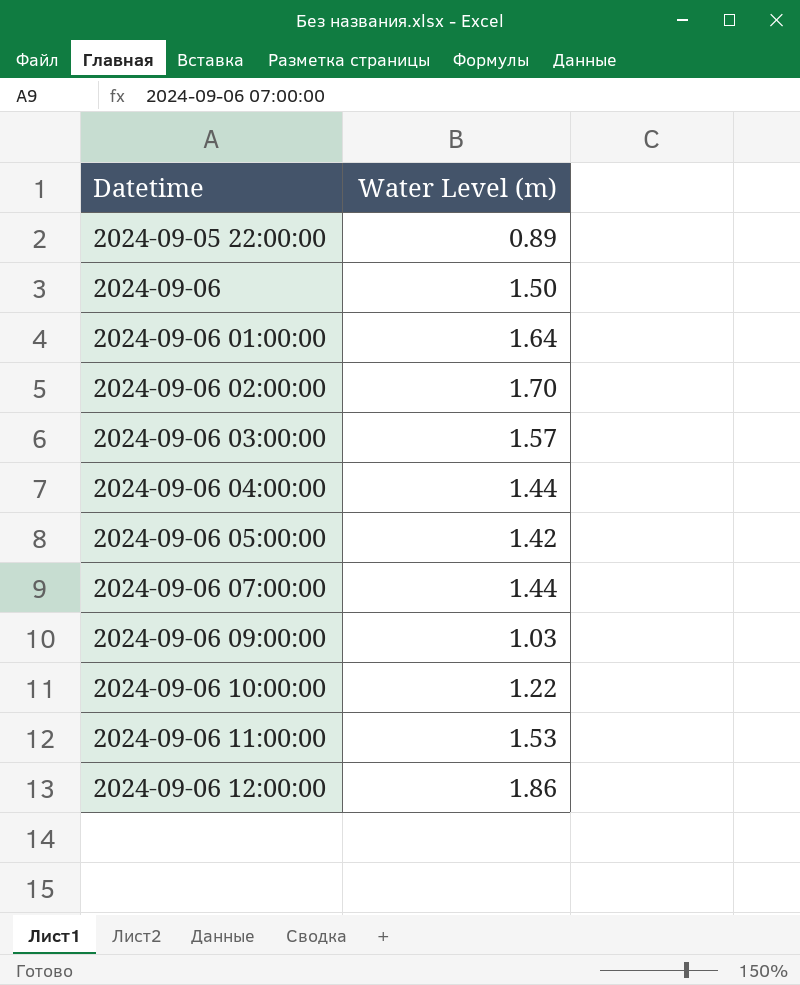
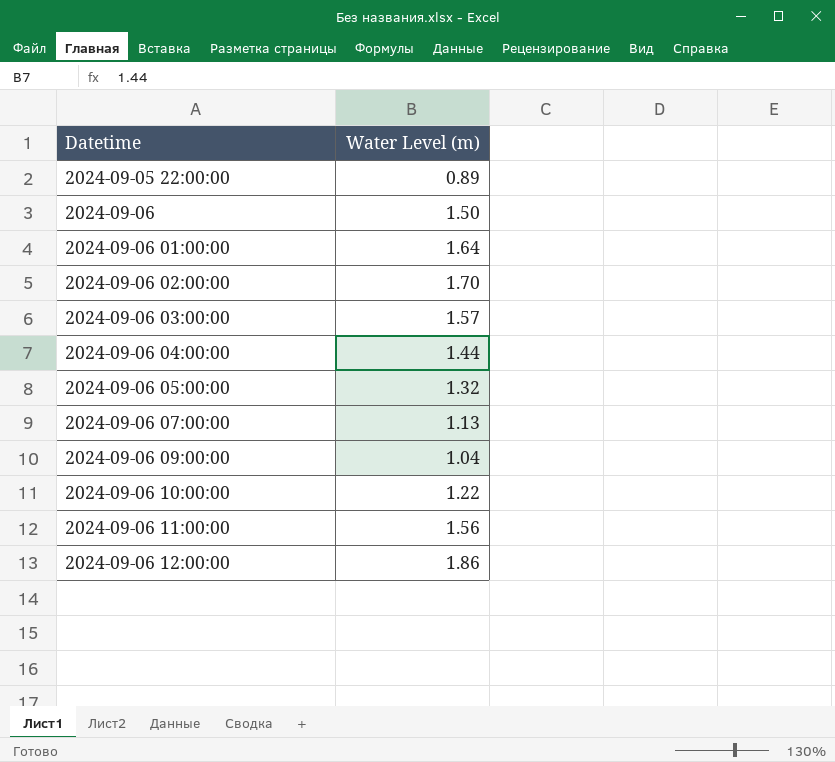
2024-09-06 05:00:00 | Water Level (m): 1.42 -> 1.32
2024-09-06 07:00:00 | Water Level (m): 1.44 -> 1.13
2024-09-06 09:00:00 | Water Level (m): 1.03 -> 1.04
2024-09-06 11:00:00 | Water Level (m): 1.53 -> 1.56

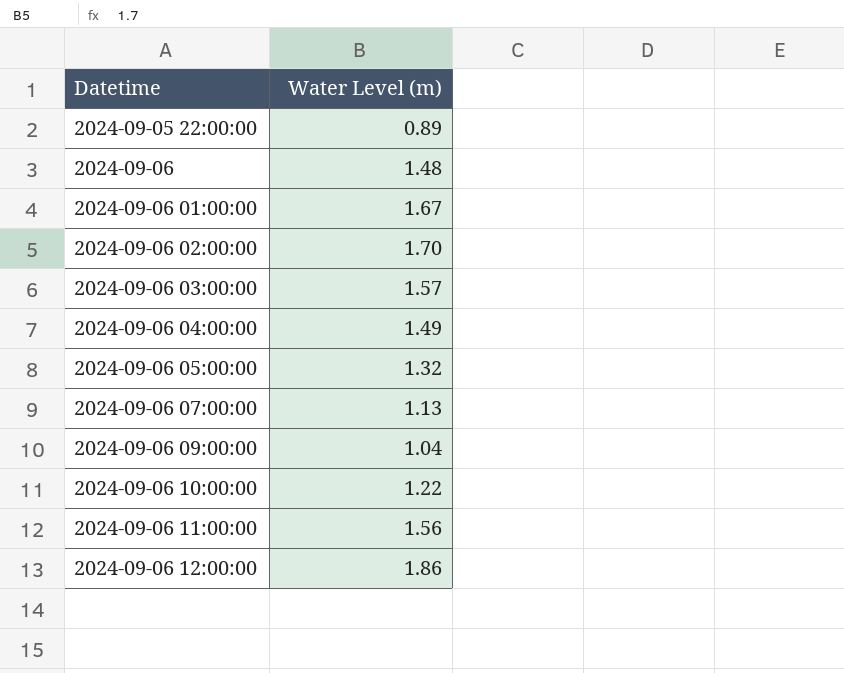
2024-09-06 | Water Level (m): 1.50 -> 1.48
2024-09-06 01:00:00 | Water Level (m): 1.64 -> 1.67
2024-09-06 04:00:00 | Water Level (m): 1.44 -> 1.49

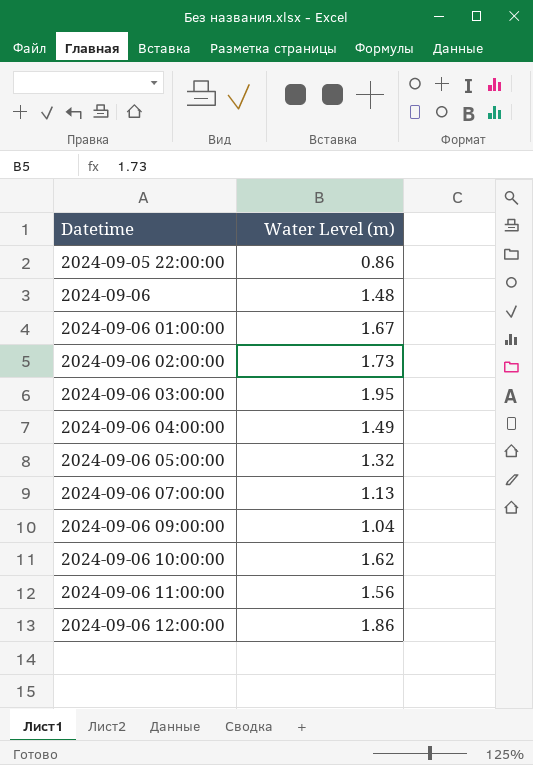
2024-09-05 22:00:00 | Water Level (m): 0.89 -> 0.86
2024-09-06 02:00:00 | Water Level (m): 1.70 -> 1.73
2024-09-06 03:00:00 | Water Level (m): 1.57 -> 1.95
2024-09-06 10:00:00 | Water Level (m): 1.22 -> 1.62

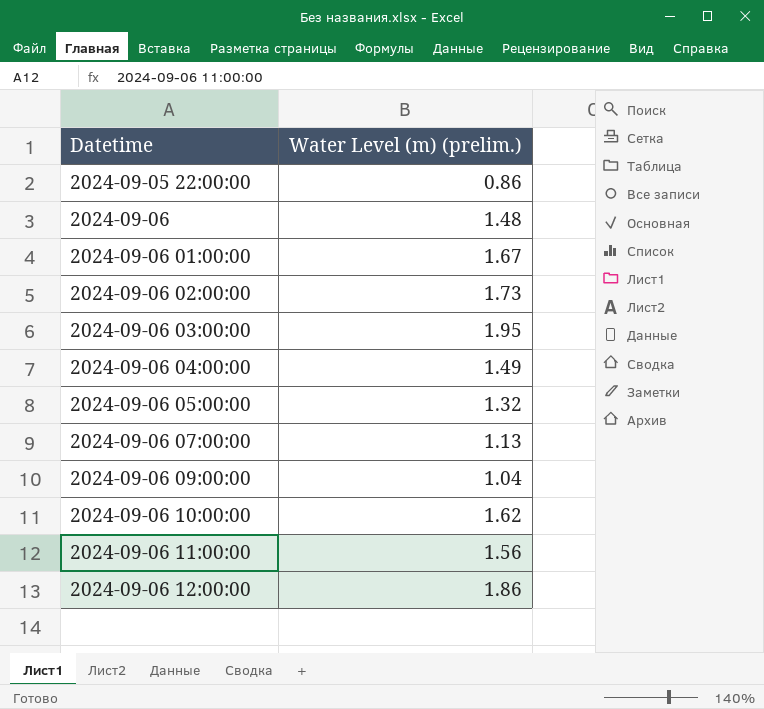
column name: Water Level (m) -> Water Level (m) (prelim.)

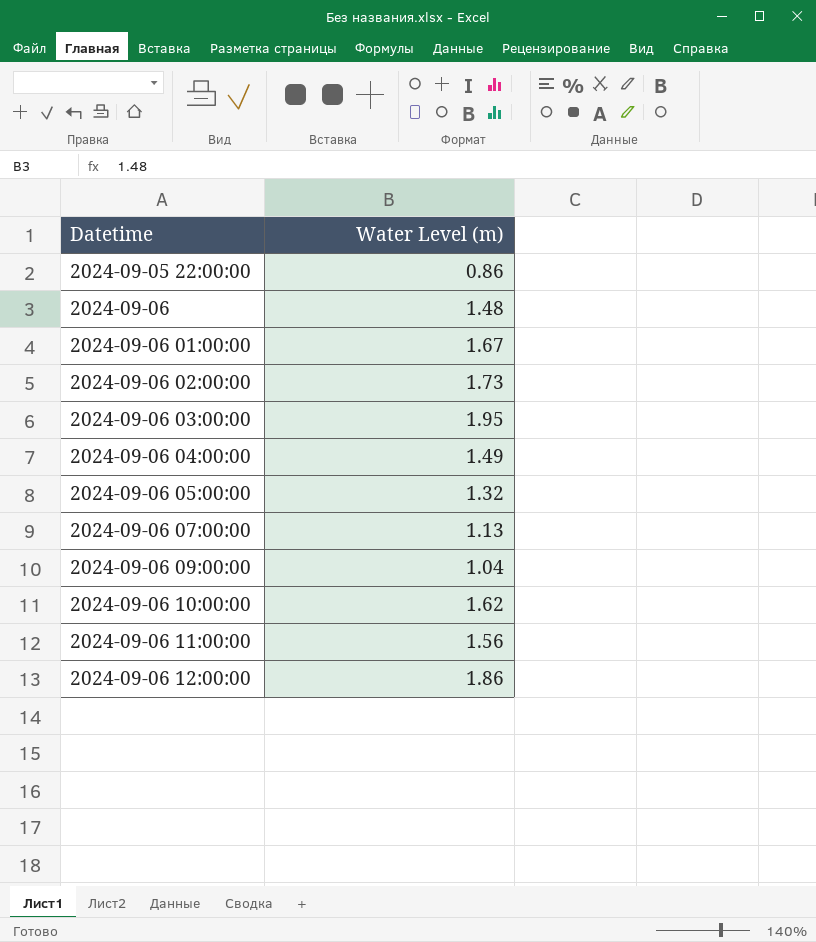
column name: Water Level (m) (prelim.) -> Water Level (m)

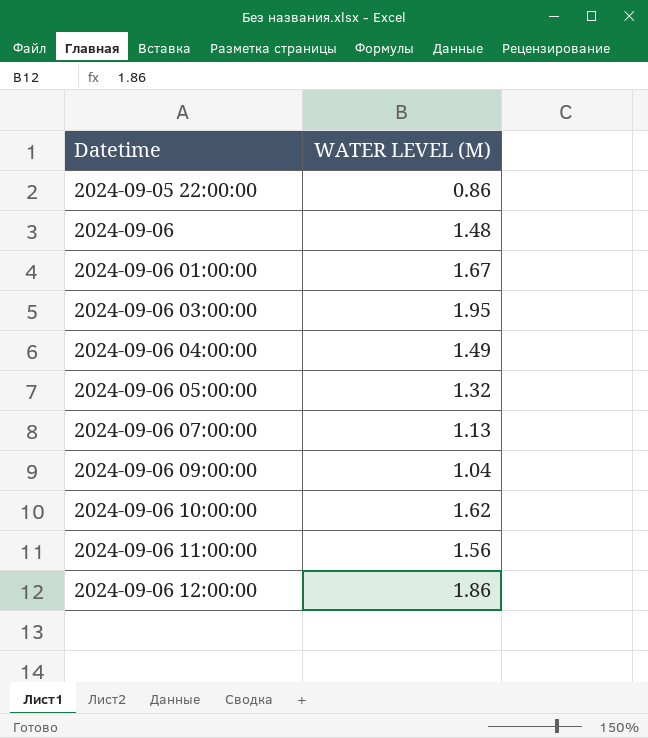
column name: Water Level (m) -> WATER LEVEL (M)
row 2024-09-06 02:00:00: 1.73 -> none

